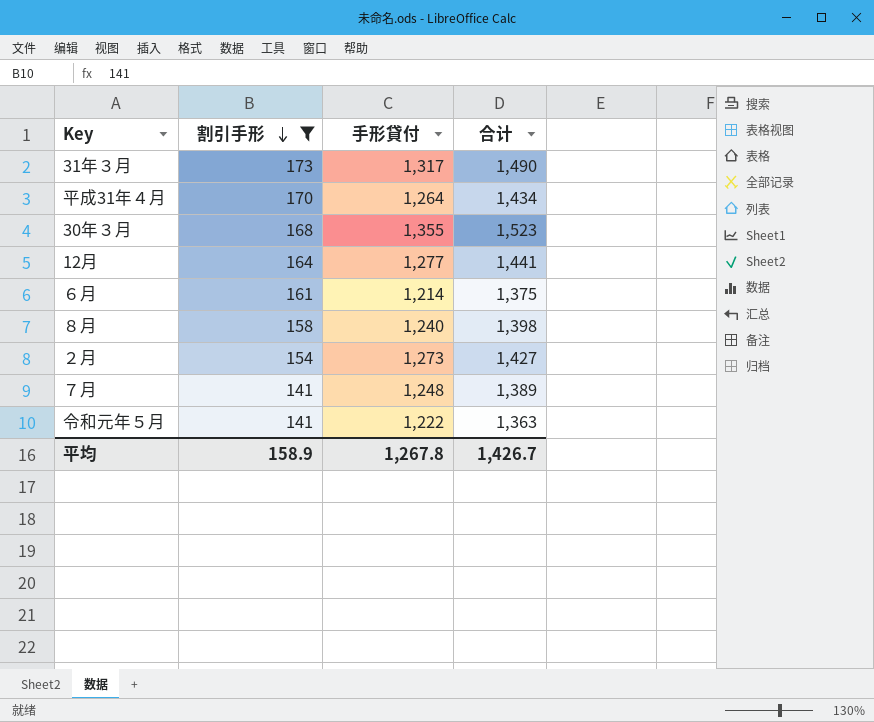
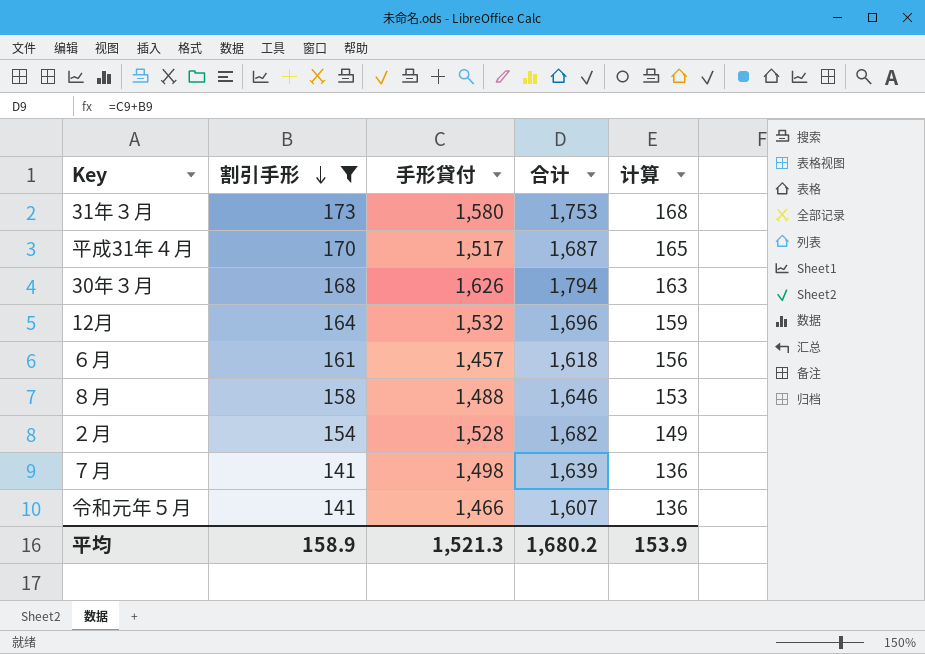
column 计算 | formula: none -> [割引手形] - 5
31年３月 | 手形貸付: 1,317 -> 1,580
31年３月 | 合计: 1,490 -> 1,753
平成31年４月 | 手形貸付: 1,264 -> 1,517
平成31年４月 | 合计: 1,434 -> 1,687
30年３月 | 手形貸付: 1,355 -> 1,626
30年３月 | 合计: 1,523 -> 1,794
12月 | 手形貸付: 1,277 -> 1,532
12月 | 合计: 1,441 -> 1,696
６月 | 手形貸付: 1,214 -> 1,457
６月 | 合计: 1,375 -> 1,618
８月 | 手形貸付: 1,240 -> 1,488
８月 | 合计: 1,398 -> 1,646
２月 | 手形貸付: 1,273 -> 1,528
２月 | 合计: 1,427 -> 1,682
７月 | 手形貸付: 1,248 -> 1,498
７月 | 合计: 1,389 -> 1,639
令和元年５月 | 手形貸付: 1,222 -> 1,466
令和元年５月 | 合计: 1,363 -> 1,607
平均 | 手形貸付: 1,267.8 -> 1,521.3
平均 | 合计: 1,426.7 -> 1,680.2

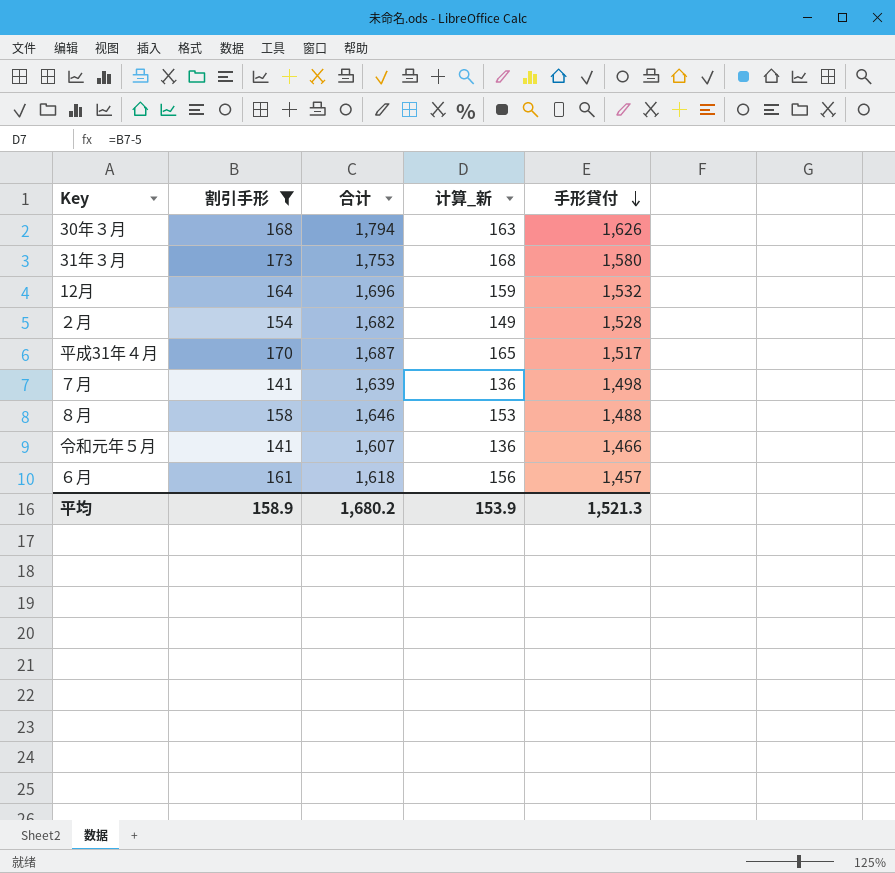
row order: 割引手形 descending -> 手形貸付 descending
column name: 计算 -> 计算_新
column 手形貸付 | position: 3 -> 5

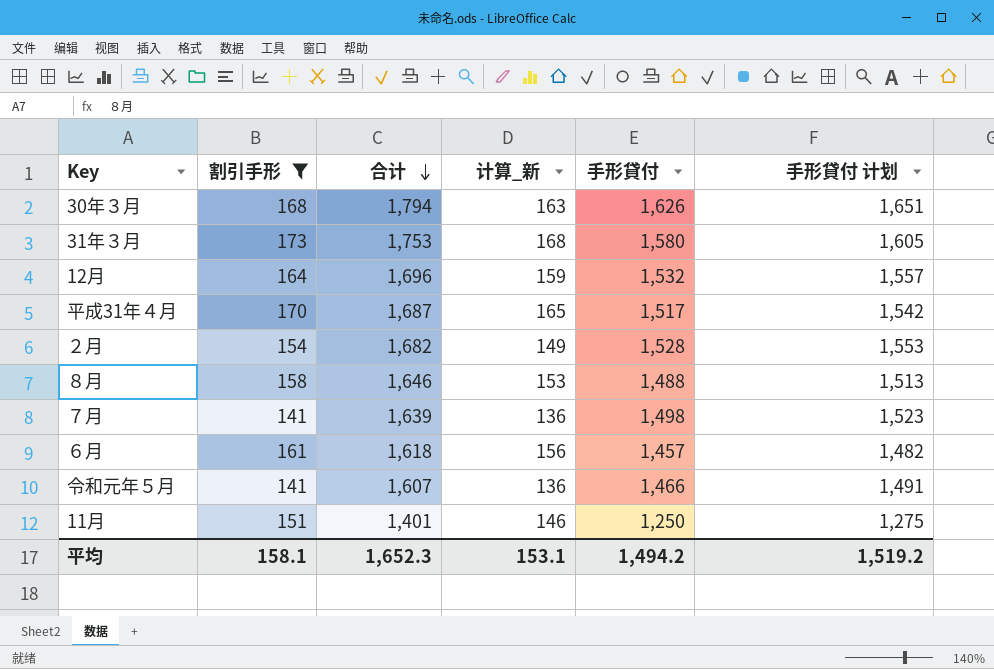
row order: 手形貸付 descending -> 合计 descending
column 手形貸付 计划 | formula: none -> [手形貸付] + 25
row 11月: none -> 151 | 1,401 | 146 | 1,250 | 1,275
平均 | 割引手形: 158.9 -> 158.1
平均 | 合计: 1,680.2 -> 1,652.3
平均 | 计算_新: 153.9 -> 153.1
平均 | 手形貸付: 1,521.3 -> 1,494.2

